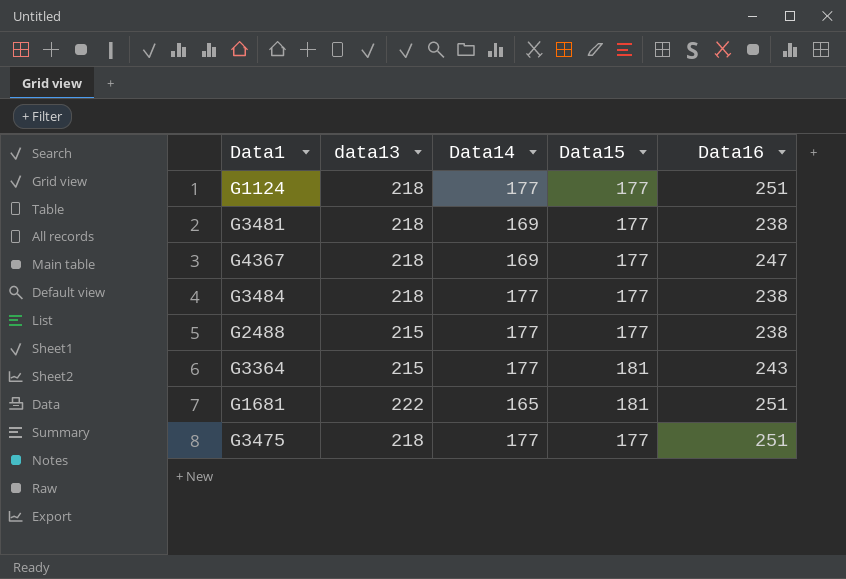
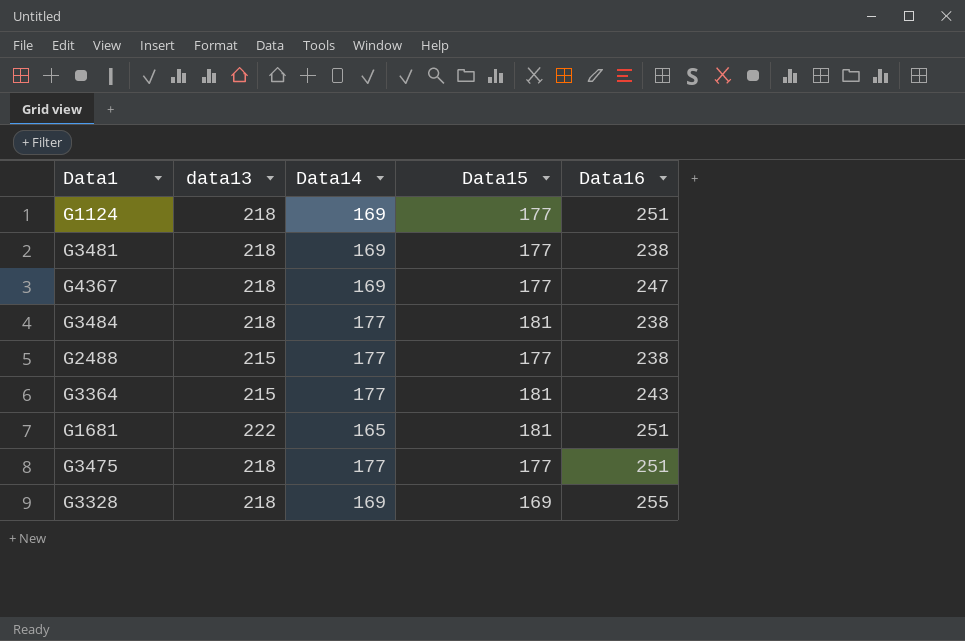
G1124 | Data14: 177 -> 169
G3484 | Data15: 177 -> 181
row G3328: none -> 218 | 169 | 169 | 255

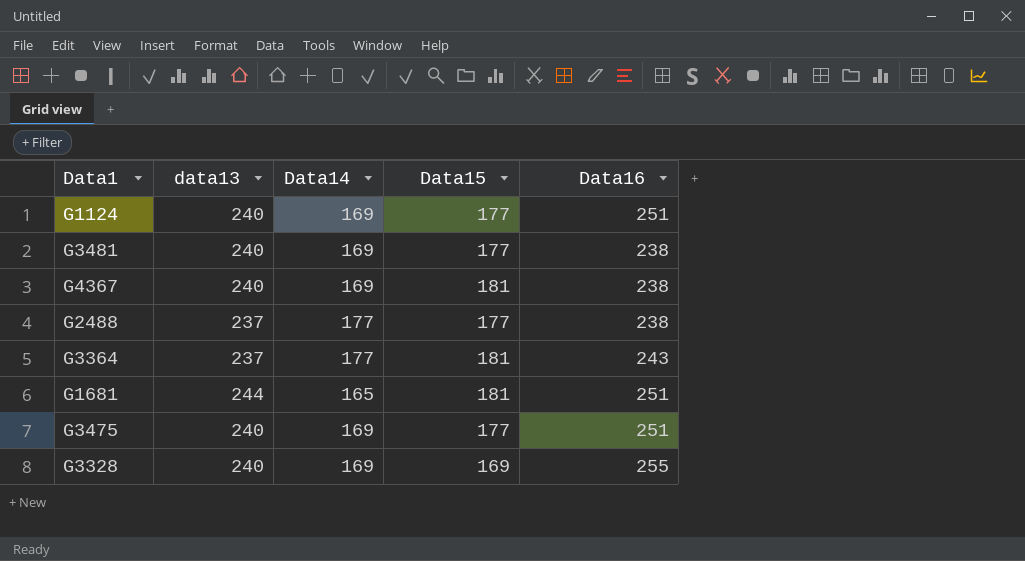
row G3484: 218 | 177 | 181 | 238 -> none
G1124 | data13: 218 -> 240
G3481 | data13: 218 -> 240
G4367 | data13: 218 -> 240
G4367 | Data15: 177 -> 181
G4367 | Data16: 247 -> 238
G2488 | data13: 215 -> 237
G3364 | data13: 215 -> 237
G1681 | data13: 222 -> 244
G3475 | data13: 218 -> 240
G3475 | Data14: 177 -> 169
G3328 | data13: 218 -> 240

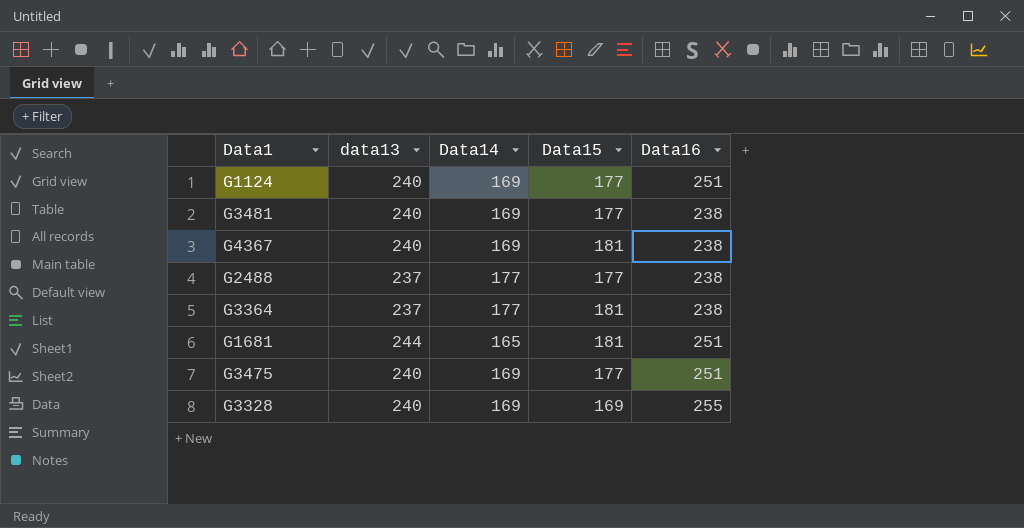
G3364 | Data16: 243 -> 238

